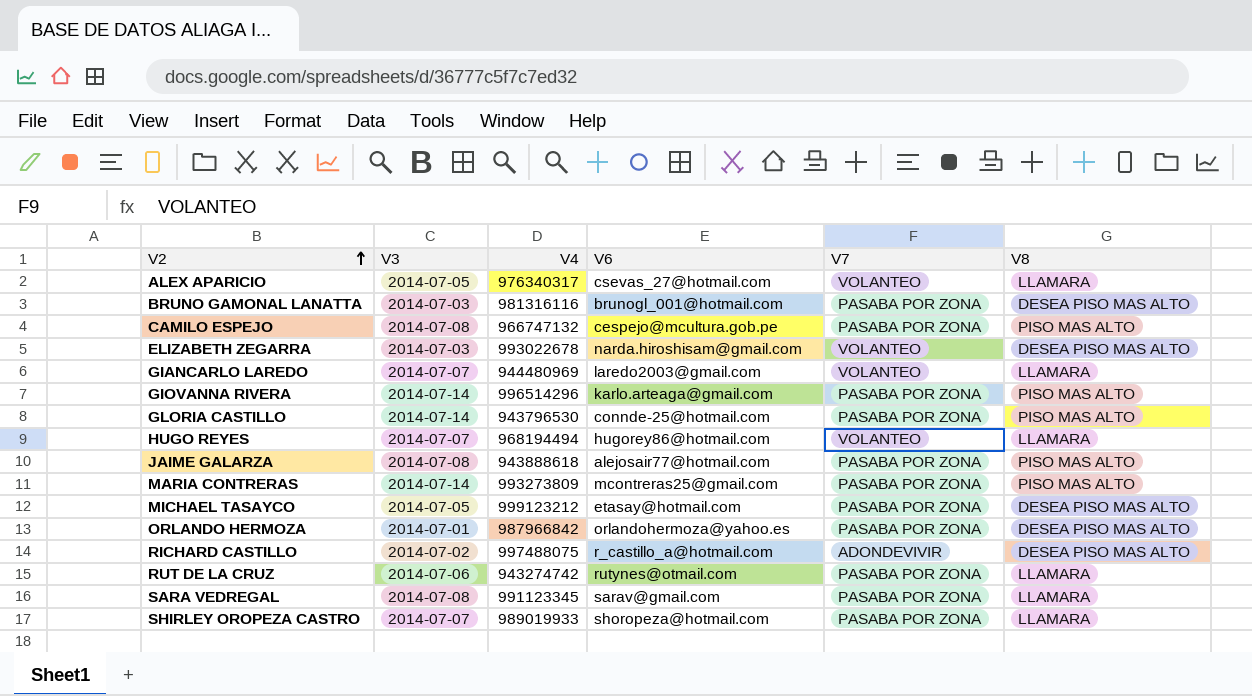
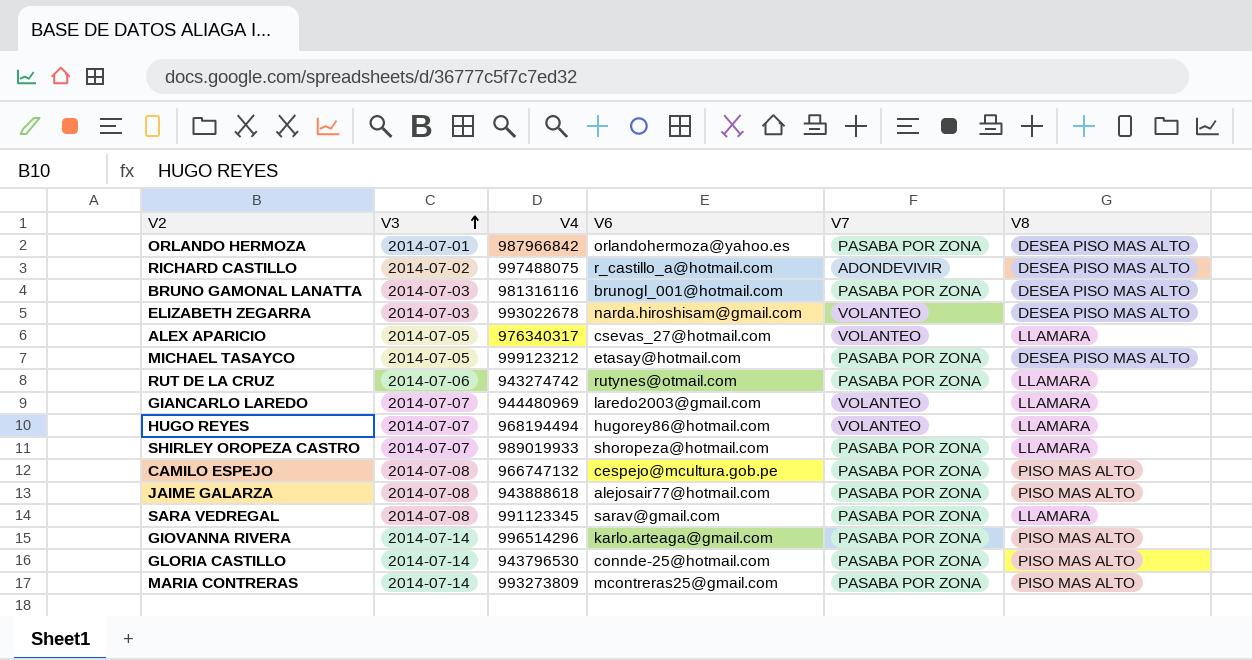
row order: V2 ascending -> V3 ascending

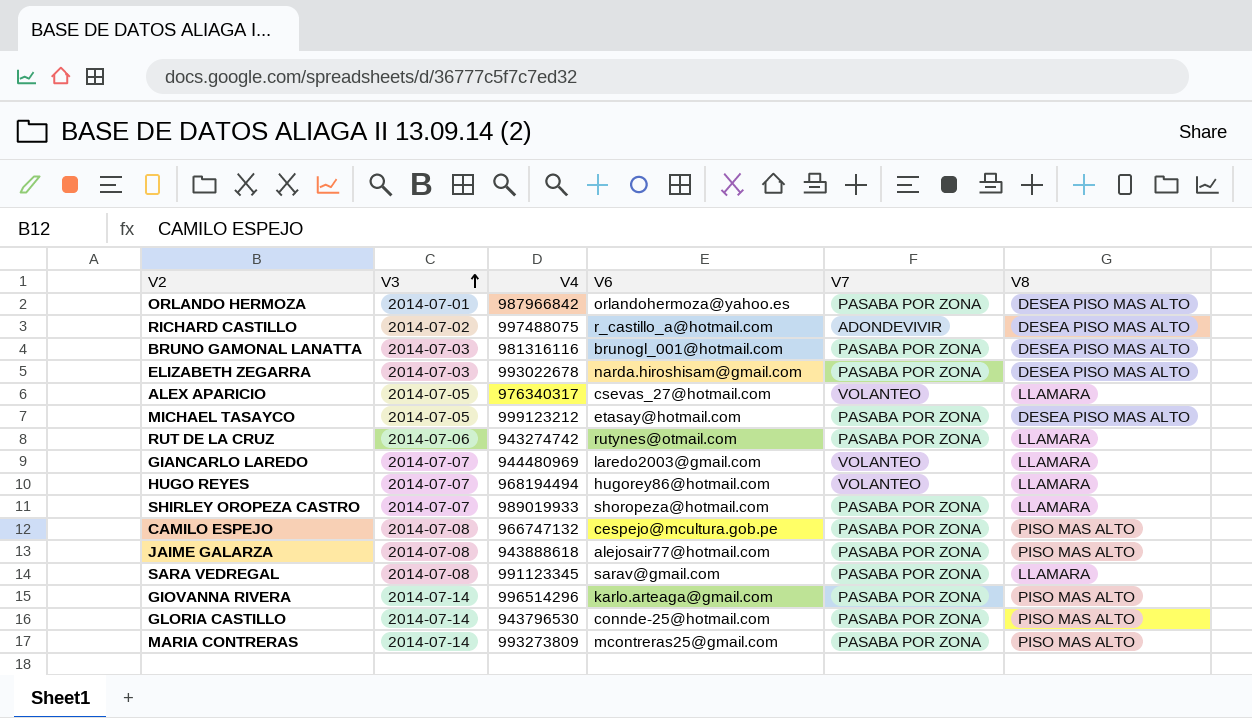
ELIZABETH ZEGARRA | V7: VOLANTEO -> PASABA POR ZONA

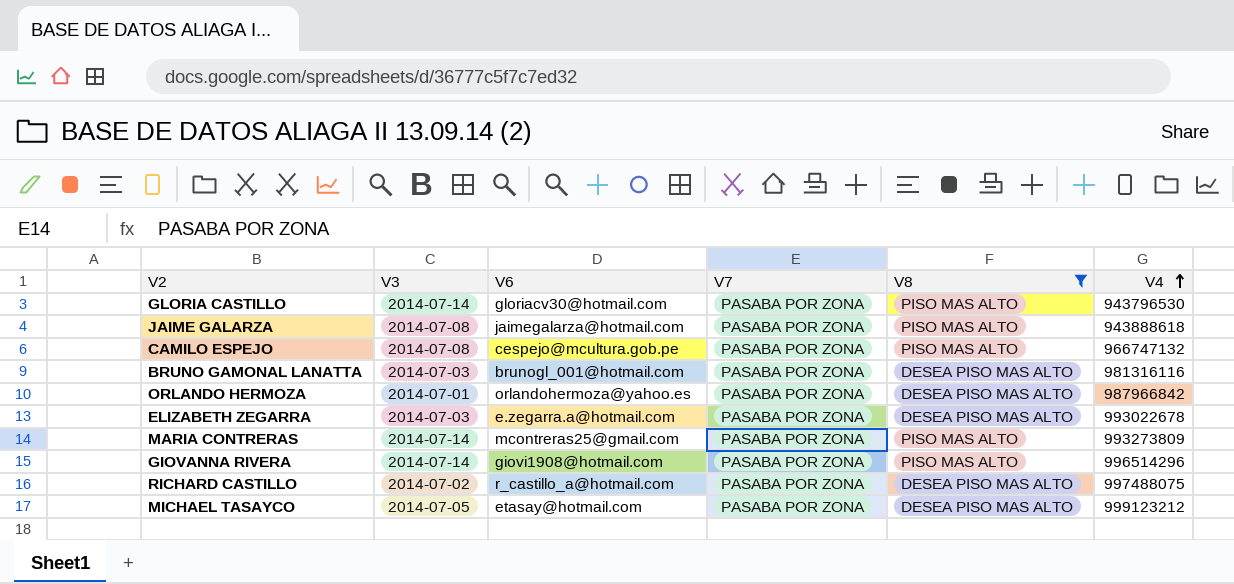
filter: none -> V8 != LLAMARA
row order: V3 ascending -> V4 ascending
column V4 | position: 3 -> 6
GLORIA CASTILLO | V6: connde-25@hotmail.com -> gloriacv30@hotmail.com
JAIME GALARZA | V6: alejosair77@hotmail.com -> jaimegalarza@hotmail.com
ELIZABETH ZEGARRA | V6: narda.hiroshisam@gmail.com -> e.zegarra.a@hotmail.com
GIOVANNA RIVERA | V6: karlo.arteaga@gmail.com -> giovi1908@hotmail.com
RICHARD CASTILLO | V7: ADONDEVIVIR -> PASABA POR ZONA

